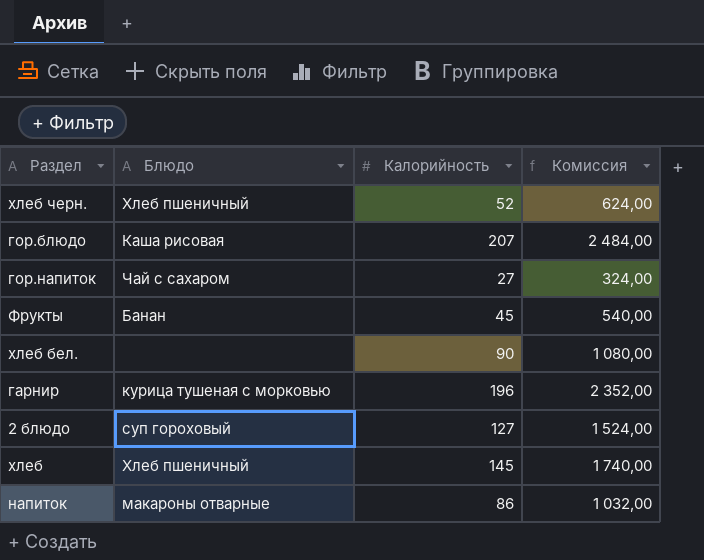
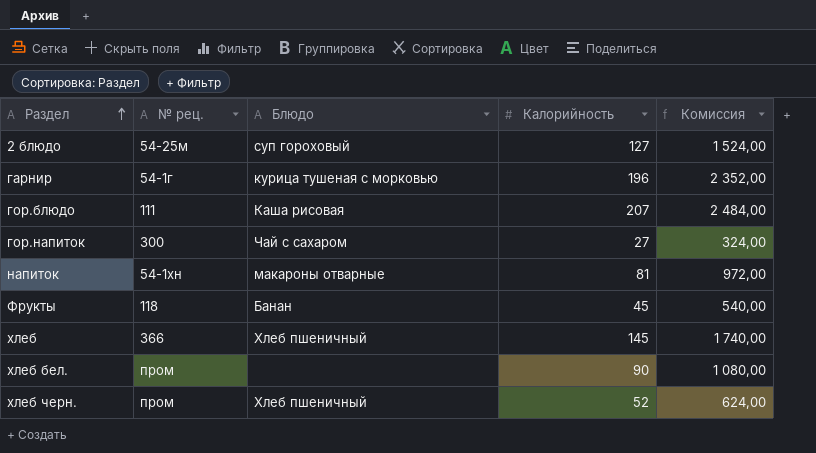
row order: none -> Раздел ascending
column № рец. | position: none -> 2
напиток | Калорийность: 86 -> 81
напиток | Комиссия: 1 032,00 -> 972,00

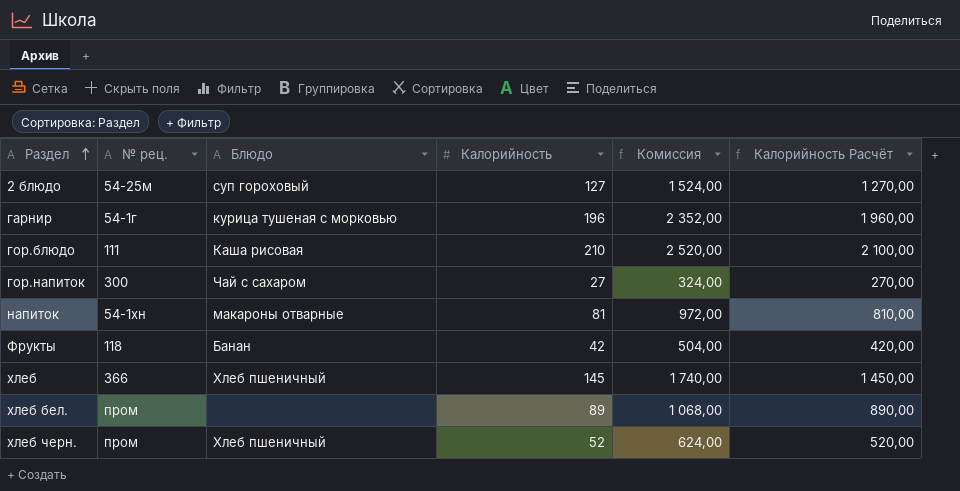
column Калорийность Расчёт | formula: none -> [Калорийность] * 10
гор.блюдо | Калорийность: 207 -> 210
гор.блюдо | Комиссия: 2 484,00 -> 2 520,00
Фрукты | Калорийность: 45 -> 42
Фрукты | Комиссия: 540,00 -> 504,00
хлеб бел. | Калорийность: 90 -> 89
хлеб бел. | Комиссия: 1 080,00 -> 1 068,00

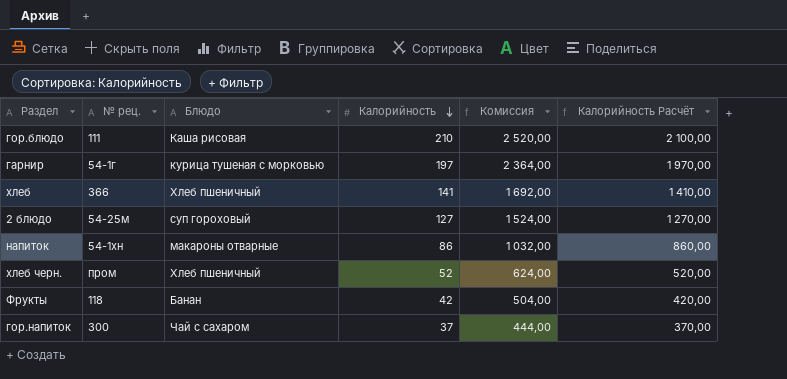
row order: Раздел ascending -> Калорийность descending
row хлеб бел.: пром | none | 89 | 1 068,00 | 890,00 -> none
гарнир | Калорийность: 196 -> 197
гарнир | Комиссия: 2 352,00 -> 2 364,00
гарнир | Калорийность Расчёт: 1 960,00 -> 1 970,00
хлеб | Калорийность: 145 -> 141
хлеб | Комиссия: 1 740,00 -> 1 692,00
хлеб | Калорийность Расчёт: 1 450,00 -> 1 410,00
напиток | Калорийность: 81 -> 86
напиток | Комиссия: 972,00 -> 1 032,00
напиток | Калорийность Расчёт: 810,00 -> 860,00
гор.напиток | Калорийность: 27 -> 37
гор.напиток | Комиссия: 324,00 -> 444,00
гор.напиток | Калорийность Расчёт: 270,00 -> 370,00

